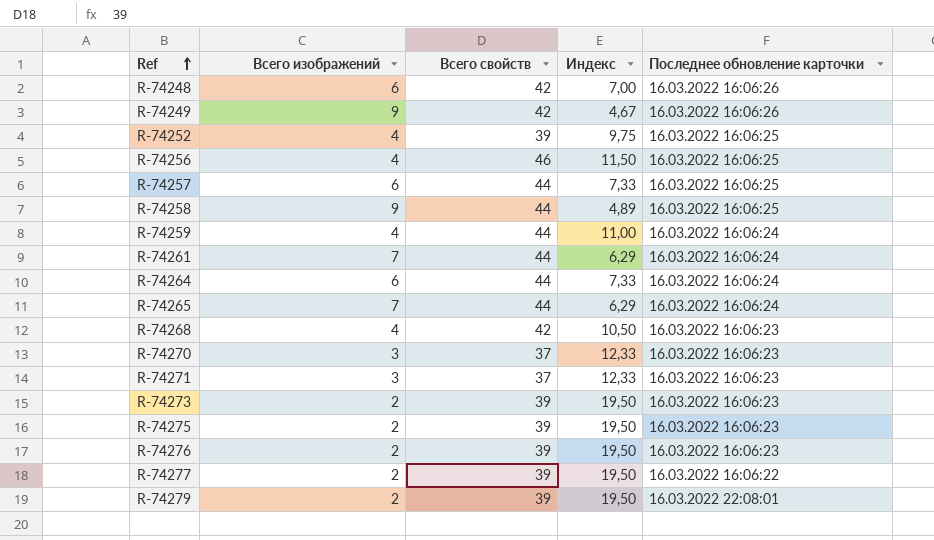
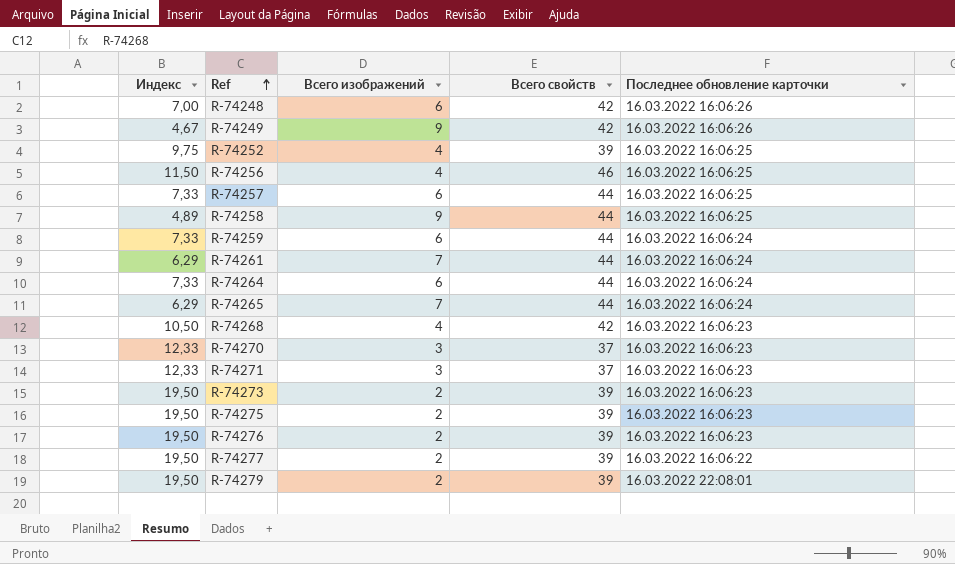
column Индекс | position: 4 -> 1
R-74259 | Индекс: 11,00 -> 7,33
R-74259 | Всего изображений: 4 -> 6

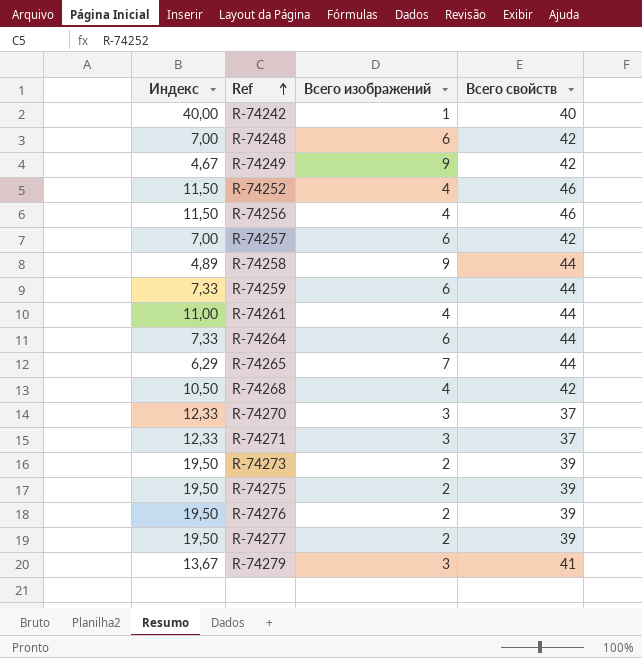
column Последнее обновление карточки | position: 5 -> none
row R-74242: none -> 40,00 | 1 | 40
R-74252 | Индекс: 9,75 -> 11,50
R-74252 | Всего свойств: 39 -> 46
R-74257 | Индекс: 7,33 -> 7,00
R-74257 | Всего свойств: 44 -> 42
R-74261 | Индекс: 6,29 -> 11,00
R-74261 | Всего изображений: 7 -> 4
R-74279 | Индекс: 19,50 -> 13,67
R-74279 | Всего изображений: 2 -> 3
R-74279 | Всего свойств: 39 -> 41

